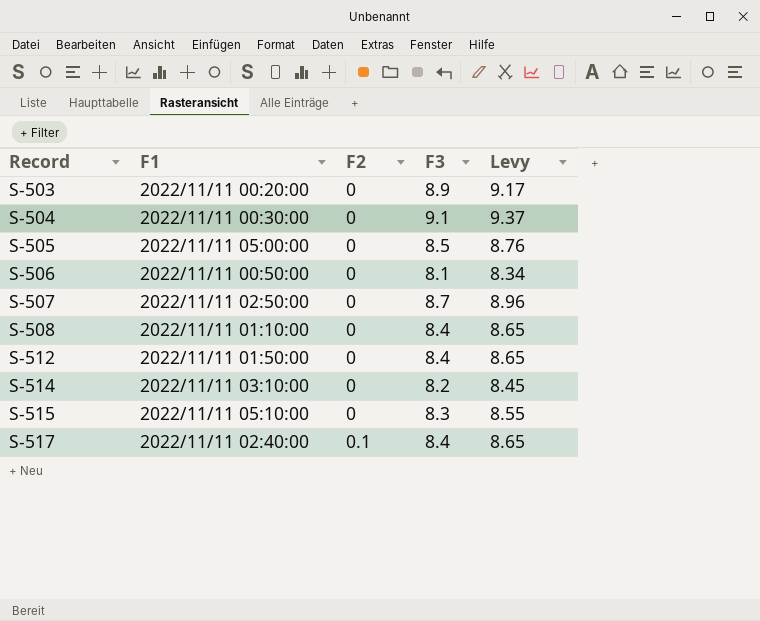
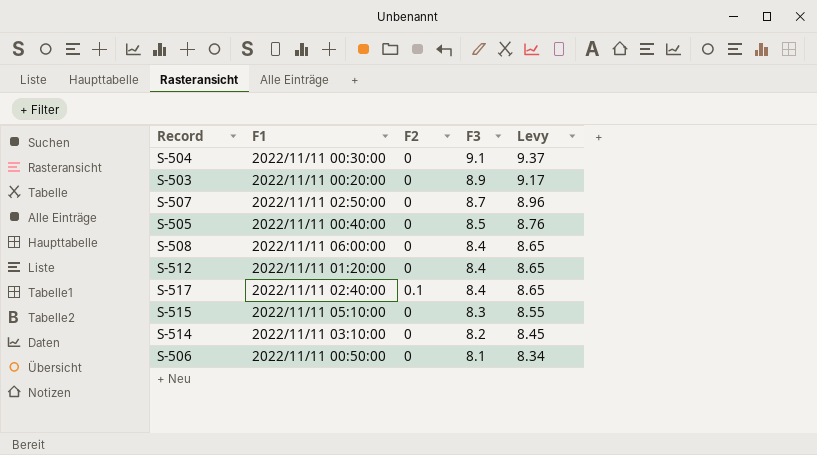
row order: Record ascending -> F3 descending
S-505 | F1: 2022/11/11 05:00:00 -> 2022/11/11 00:40:00
S-508 | F1: 2022/11/11 01:10:00 -> 2022/11/11 06:00:00
S-512 | F1: 2022/11/11 01:50:00 -> 2022/11/11 01:20:00

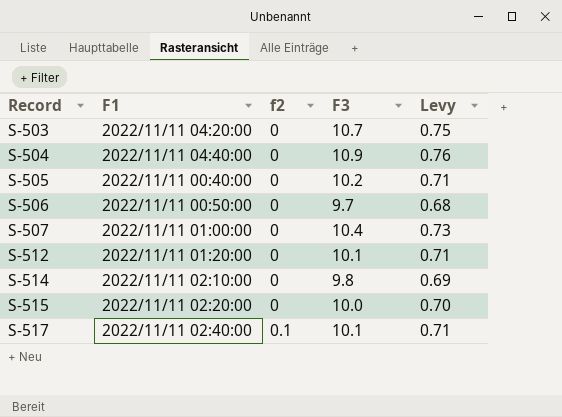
row order: F3 descending -> Record ascending
column name: F2 -> f2
column Levy | formula: [F3] * 1.03 -> [F3] * 0.07
row S-508: 2022/11/11 06:00:00 | 0 | 8.4 | 8.65 -> none
S-503 | F1: 2022/11/11 00:20:00 -> 2022/11/11 04:20:00
S-503 | F3: 8.9 -> 10.7
S-504 | F1: 2022/11/11 00:30:00 -> 2022/11/11 04:40:00
S-504 | F3: 9.1 -> 10.9
S-505 | F3: 8.5 -> 10.2
S-506 | F3: 8.1 -> 9.7
S-507 | F1: 2022/11/11 02:50:00 -> 2022/11/11 01:00:00
S-507 | F3: 8.7 -> 10.4
S-512 | F3: 8.4 -> 10.1
S-514 | F1: 2022/11/11 03:10:00 -> 2022/11/11 02:10:00
S-514 | F3: 8.2 -> 9.8
S-515 | F1: 2022/11/11 05:10:00 -> 2022/11/11 02:20:00
S-515 | F3: 8.3 -> 10.0
S-517 | F3: 8.4 -> 10.1

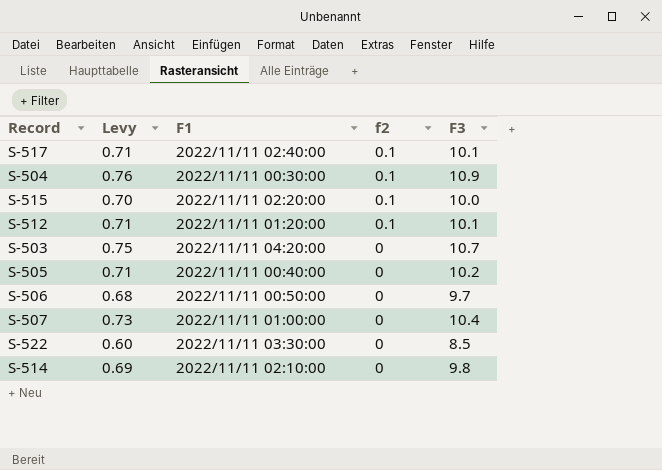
row order: Record ascending -> f2 descending
column Levy | position: 5 -> 2
S-504 | F1: 2022/11/11 04:40:00 -> 2022/11/11 00:30:00
S-504 | f2: 0 -> 0.1
S-515 | f2: 0 -> 0.1
S-512 | f2: 0 -> 0.1
row S-522: none -> 0.60 | 2022/11/11 03:30:00 | 0 | 8.5

